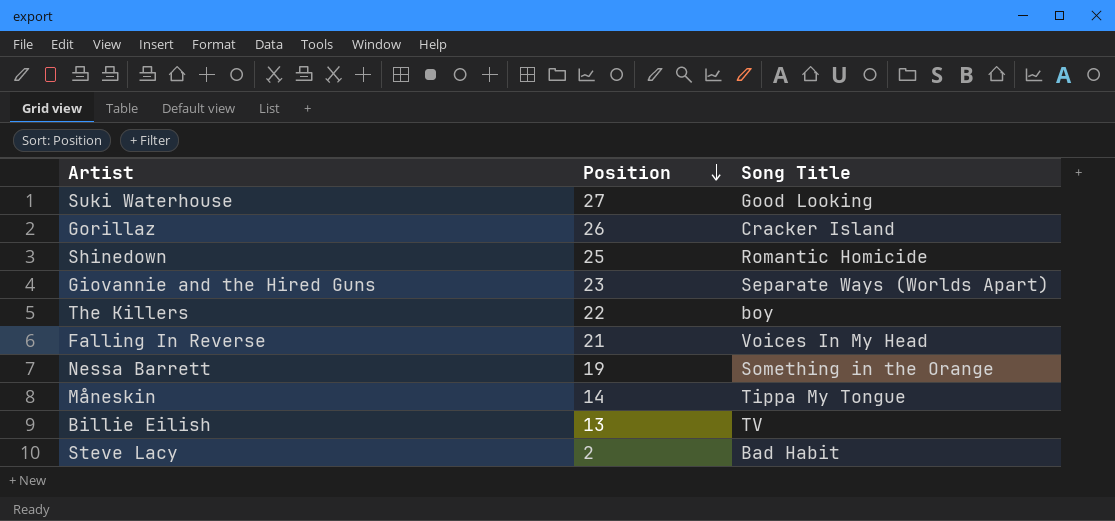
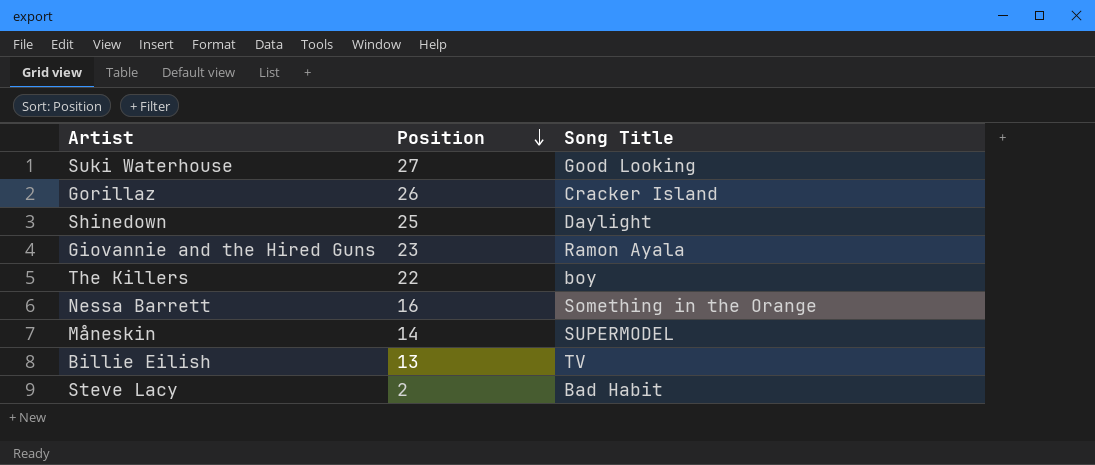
row Falling In Reverse: 21 | Voices In My Head -> none
Shinedown | Song Title: Romantic Homicide -> Daylight
Giovannie and the Hired Guns | Song Title: Separate Ways (Worlds Apart) -> Ramon Ayala
Nessa Barrett | Position: 19 -> 16
Måneskin | Song Title: Tippa My Tongue -> SUPERMODEL

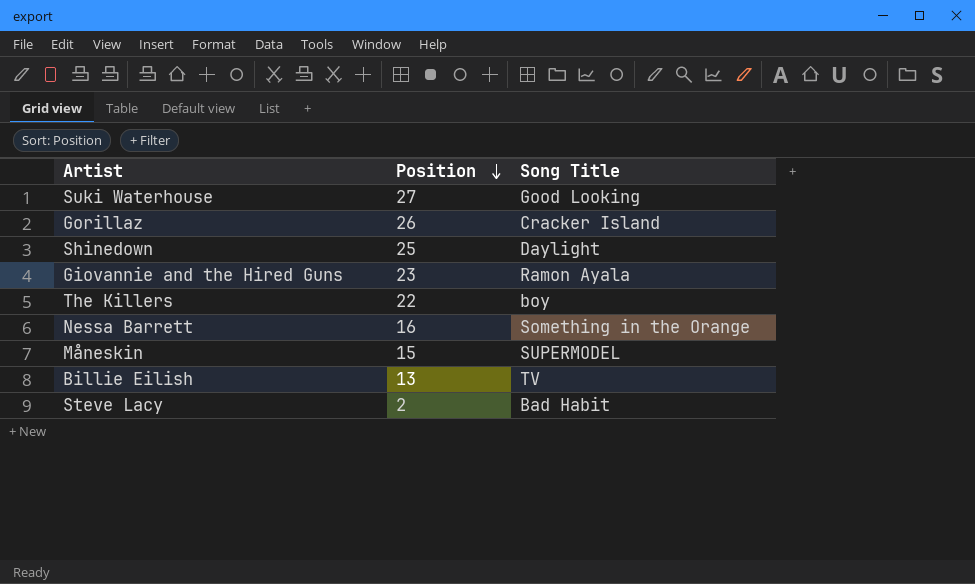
Måneskin | Position: 14 -> 15

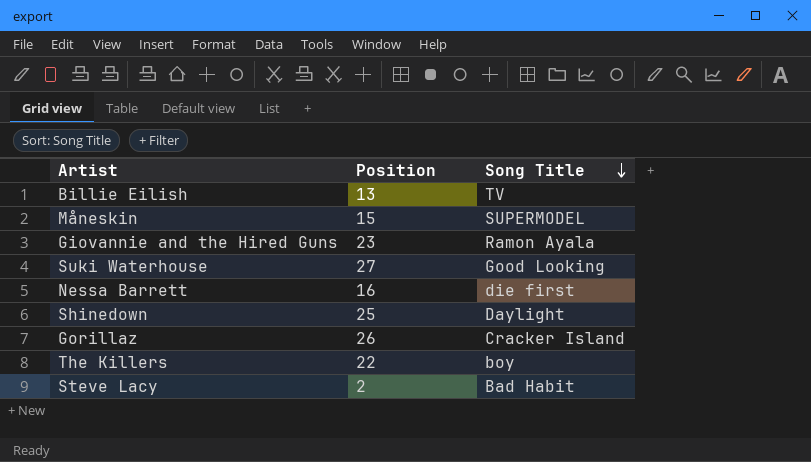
row order: Position descending -> Song Title descending
Nessa Barrett | Song Title: Something in the Orange -> die first

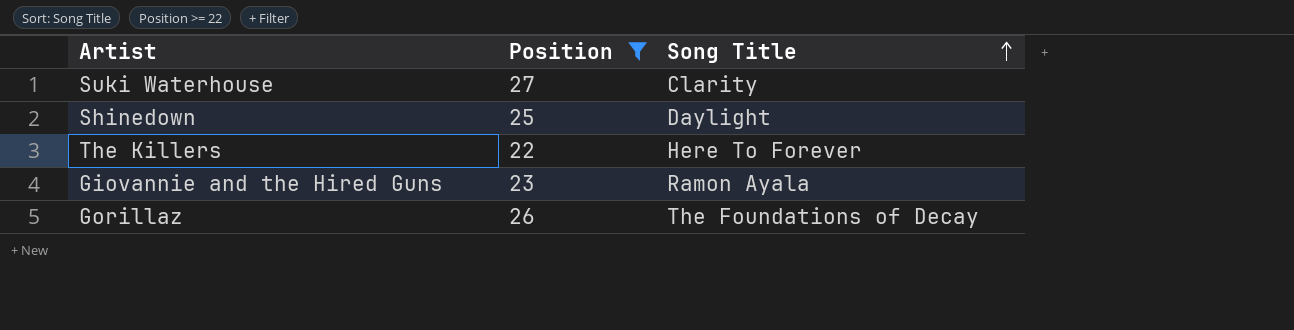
filter: none -> Position >= 22
row order: Song Title descending -> Song Title ascending
Suki Waterhouse | Song Title: Good Looking -> Clarity
The Killers | Song Title: boy -> Here To Forever
Gorillaz | Song Title: Cracker Island -> The Foundations of Decay

